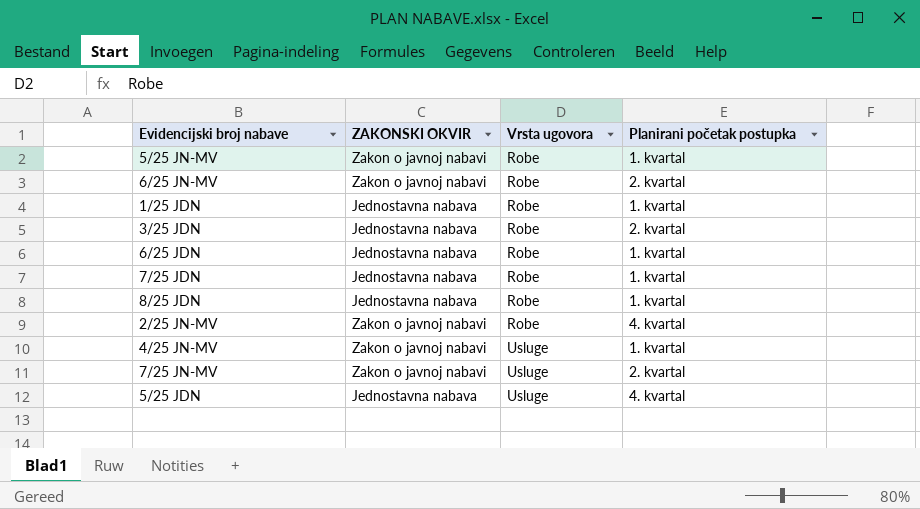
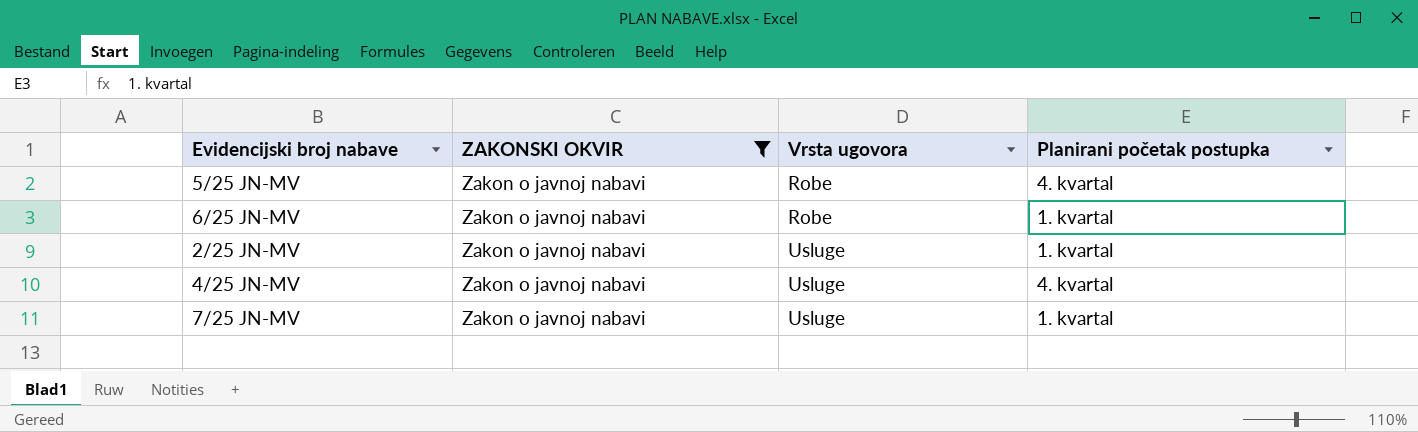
filter: none -> ZAKONSKI OKVIR = Zakon o javnoj nabavi
5/25 JN-MV | Planirani početak postupka: 1. kvartal -> 4. kvartal
6/25 JN-MV | Planirani početak postupka: 2. kvartal -> 1. kvartal
2/25 JN-MV | Vrsta ugovora: Robe -> Usluge
2/25 JN-MV | Planirani početak postupka: 4. kvartal -> 1. kvartal
4/25 JN-MV | Planirani početak postupka: 1. kvartal -> 4. kvartal
7/25 JN-MV | Planirani početak postupka: 2. kvartal -> 1. kvartal

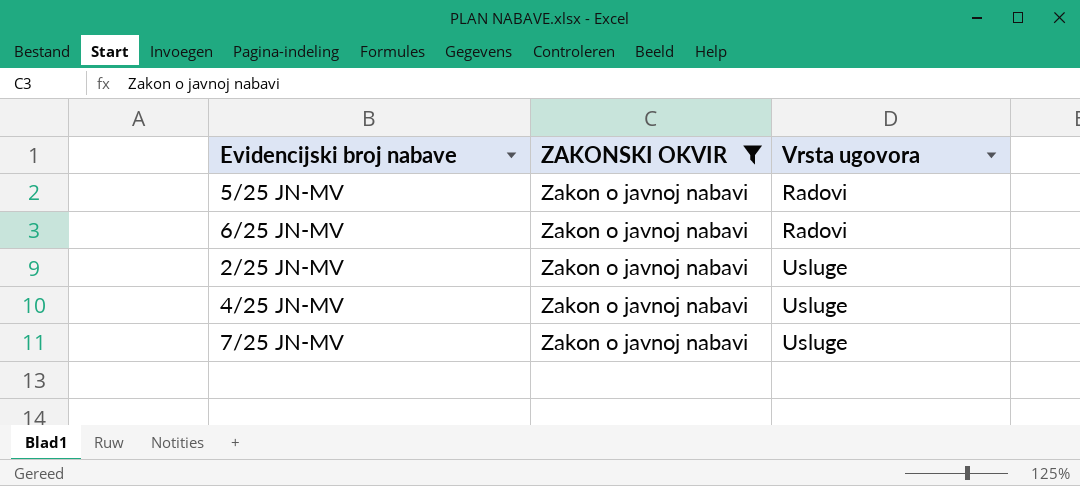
column Planirani početak postupka | position: 4 -> none
5/25 JN-MV | Vrsta ugovora: Robe -> Radovi
6/25 JN-MV | Vrsta ugovora: Robe -> Radovi

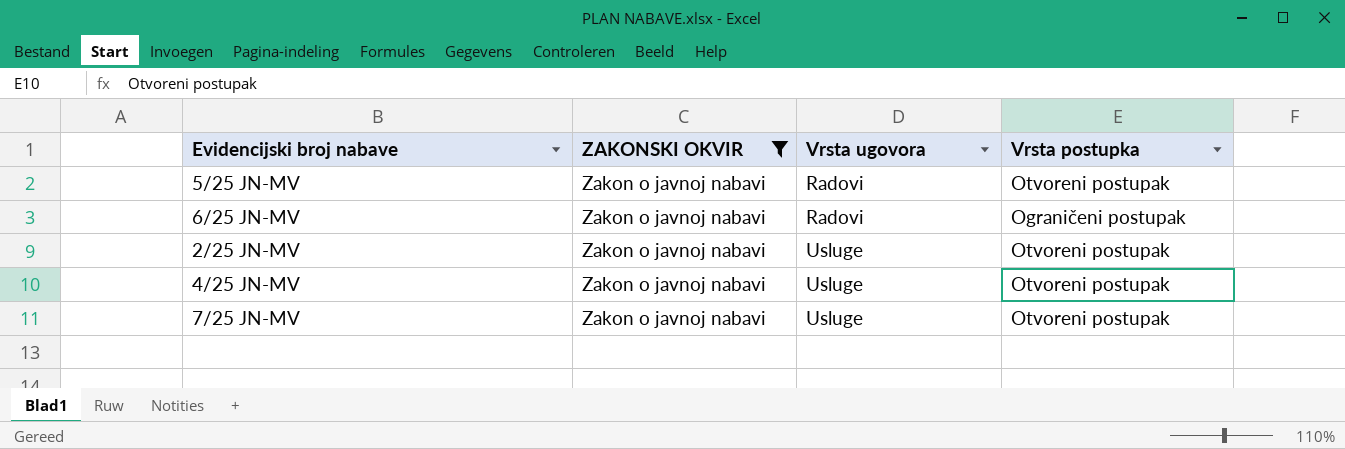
column Vrsta postupka | position: none -> 4

